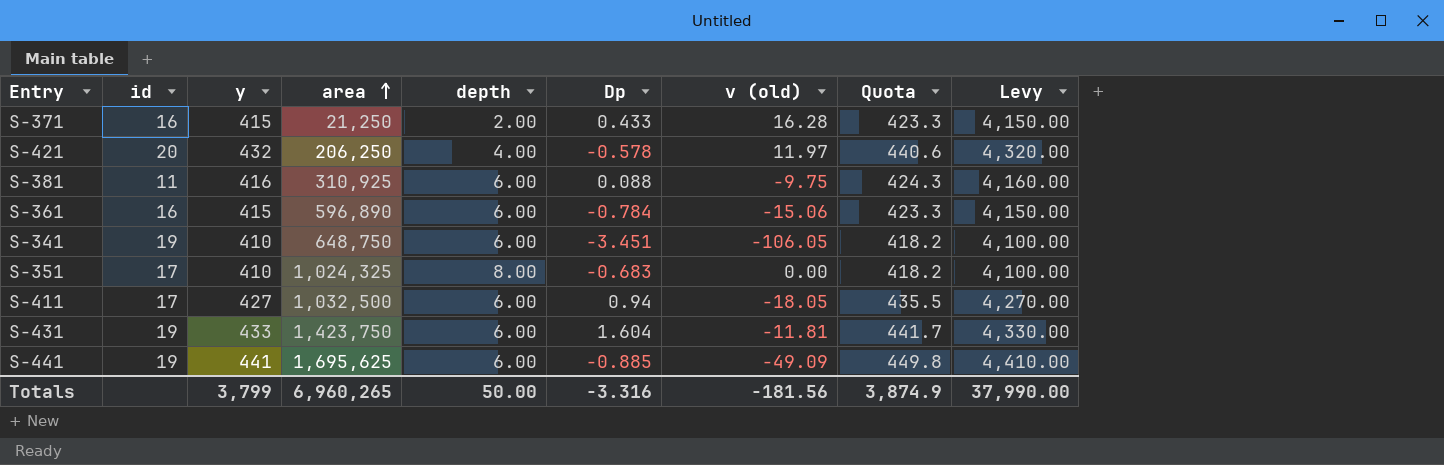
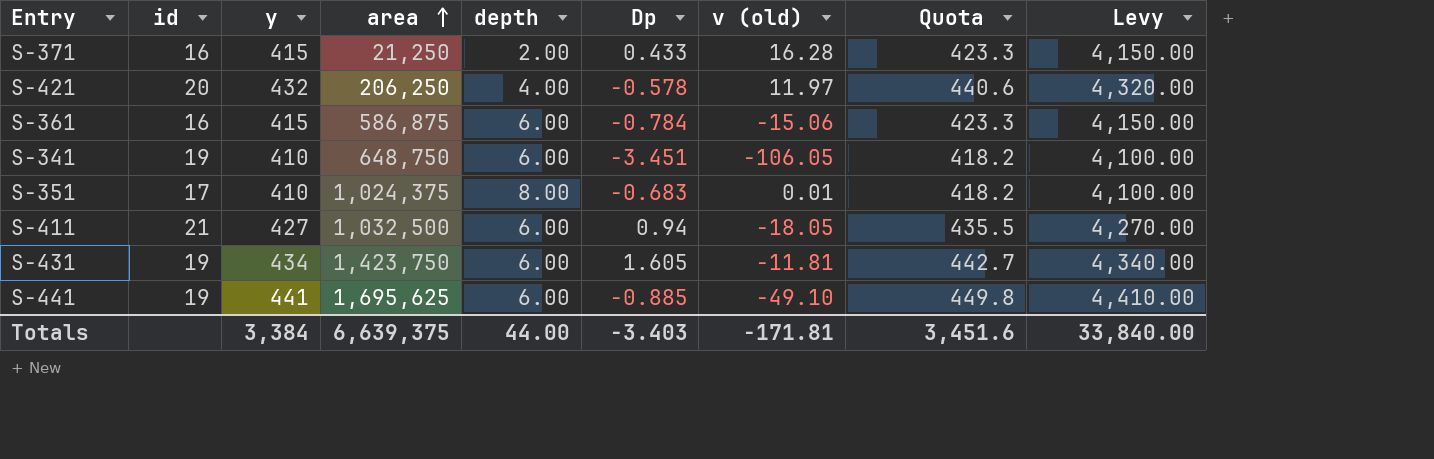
row S-381: 11 | 416 | 310,925 | 6.00 | 0.088 | -9.75 | 424.3 | 4,160.00 -> none
S-361 | area: 596,890 -> 586,875
S-351 | area: 1,024,325 -> 1,024,375
S-351 | v (old): 0.00 -> 0.01
S-411 | id: 17 -> 21
S-431 | y: 433 -> 434
S-431 | Dp: 1.604 -> 1.605
S-431 | Quota: 441.7 -> 442.7
S-431 | Levy: 4,330.00 -> 4,340.00
S-441 | v (old): -49.09 -> -49.10
Totals | y: 3,799 -> 3,384
Totals | area: 6,960,265 -> 6,639,375
Totals | depth: 50.00 -> 44.00
Totals | Dp: -3.316 -> -3.403
Totals | v (old): -181.56 -> -171.81
Totals | Quota: 3,874.9 -> 3,451.6
Totals | Levy: 37,990.00 -> 33,840.00

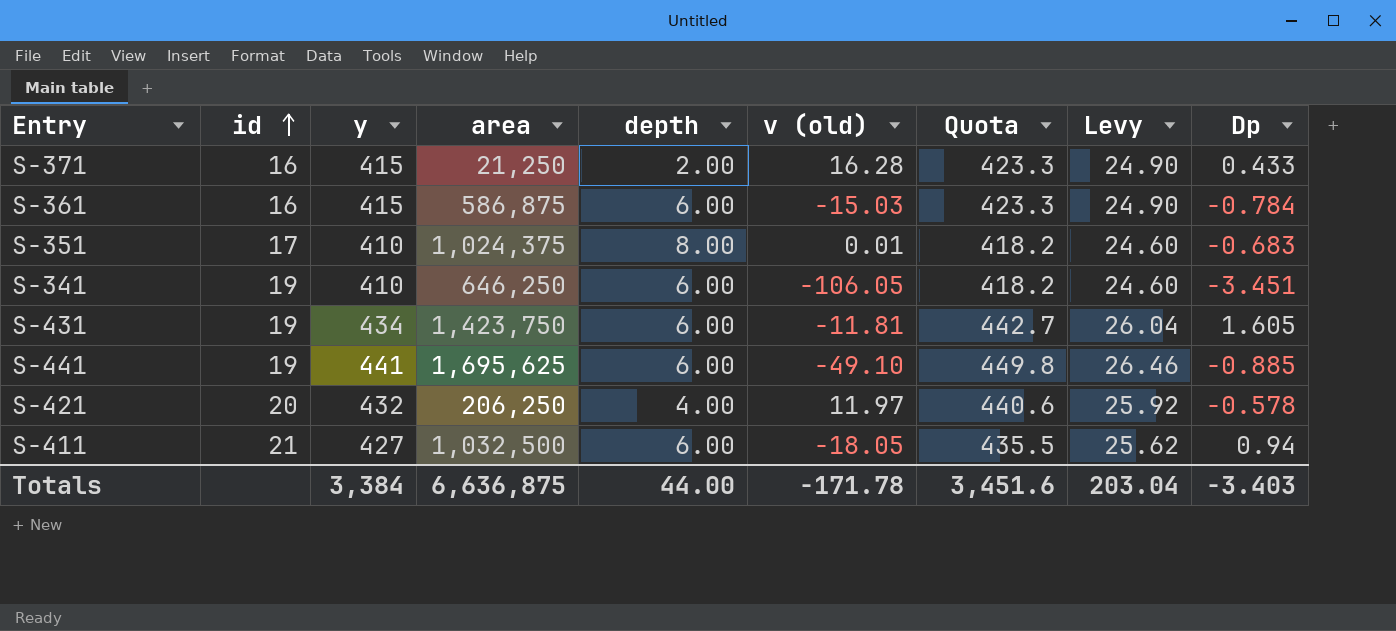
row order: area ascending -> id ascending
column Levy | formula: [y] * 10 -> [y] * 0.06
column Dp | position: 6 -> 9
S-361 | v (old): -15.06 -> -15.03
S-341 | area: 648,750 -> 646,250
Totals | area: 6,639,375 -> 6,636,875
Totals | v (old): -171.81 -> -171.78
Totals | Levy: 33,840.00 -> 203.04

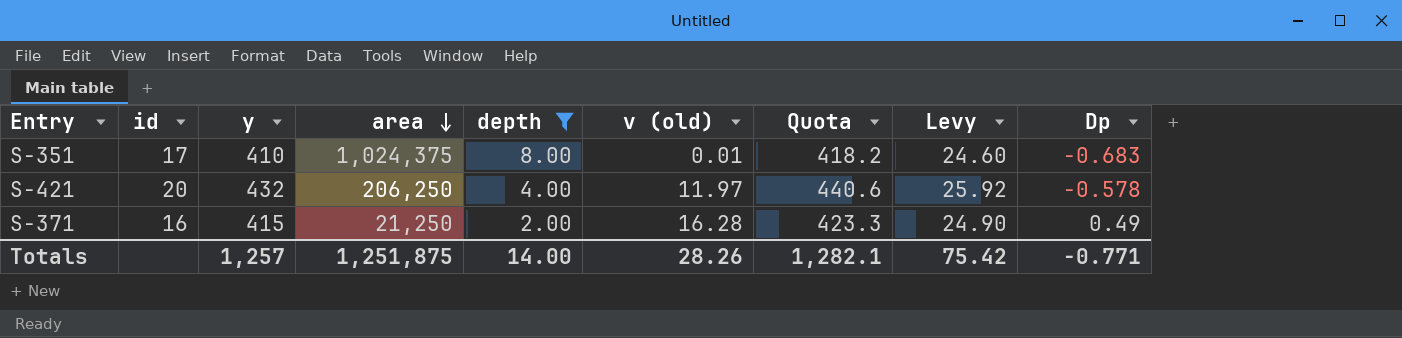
filter: none -> depth != 6.00
row order: id ascending -> area descending
S-371 | Dp: 0.433 -> 0.49
Totals | y: 3,384 -> 1,257
Totals | area: 6,636,875 -> 1,251,875
Totals | depth: 44.00 -> 14.00
Totals | v (old): -171.78 -> 28.26
Totals | Quota: 3,451.6 -> 1,282.1
Totals | Levy: 203.04 -> 75.42
Totals | Dp: -3.403 -> -0.771

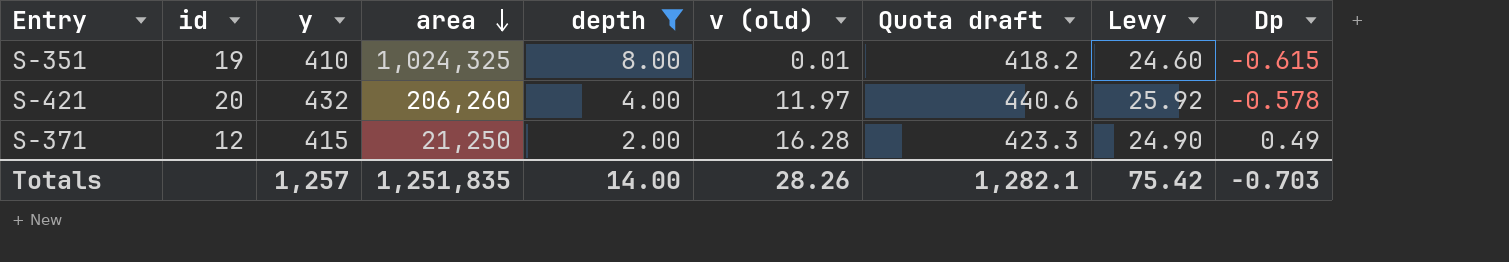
column name: Quota -> Quota draft
S-351 | id: 17 -> 19
S-351 | area: 1,024,375 -> 1,024,325
S-351 | Dp: -0.683 -> -0.615
S-421 | area: 206,250 -> 206,260
S-371 | id: 16 -> 12
Totals | area: 1,251,875 -> 1,251,835
Totals | Dp: -0.771 -> -0.703

